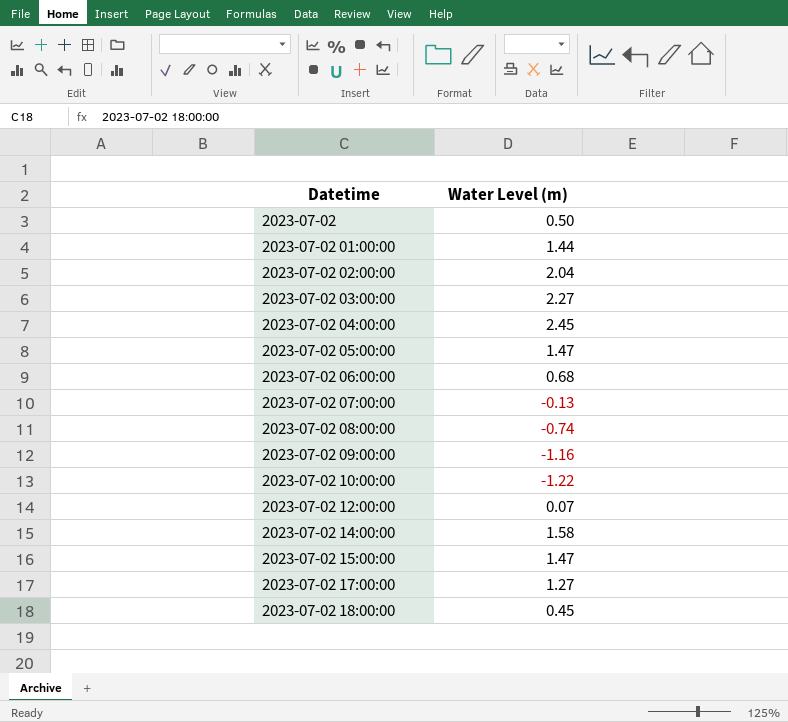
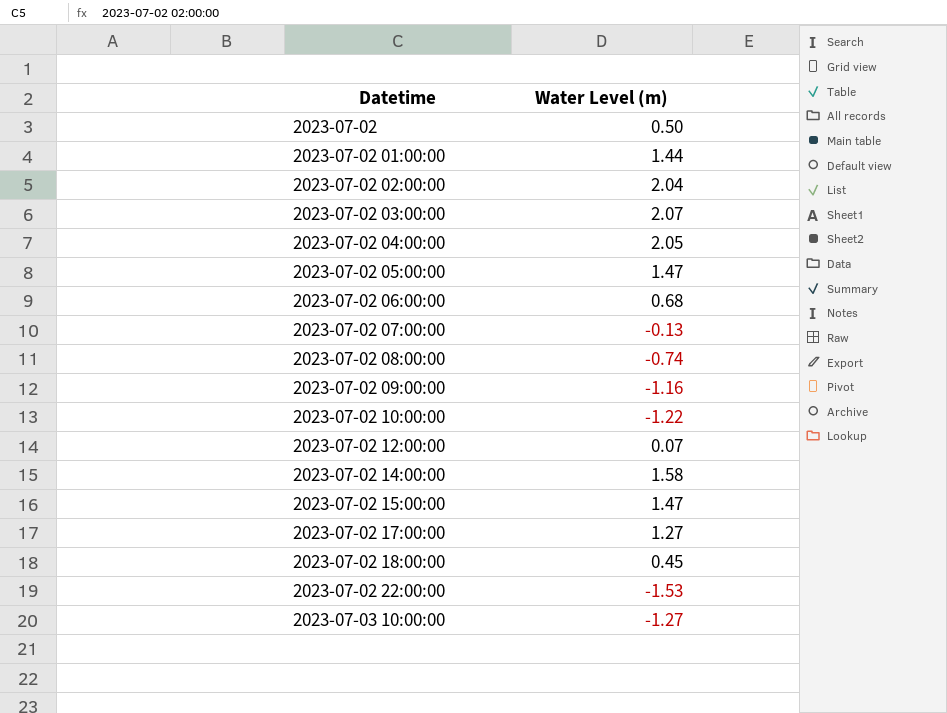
2023-07-02 03:00:00 | Water Level (m): 2.27 -> 2.07
2023-07-02 04:00:00 | Water Level (m): 2.45 -> 2.05
row 2023-07-02 22:00:00: none -> -1.53
row 2023-07-03 10:00:00: none -> -1.27

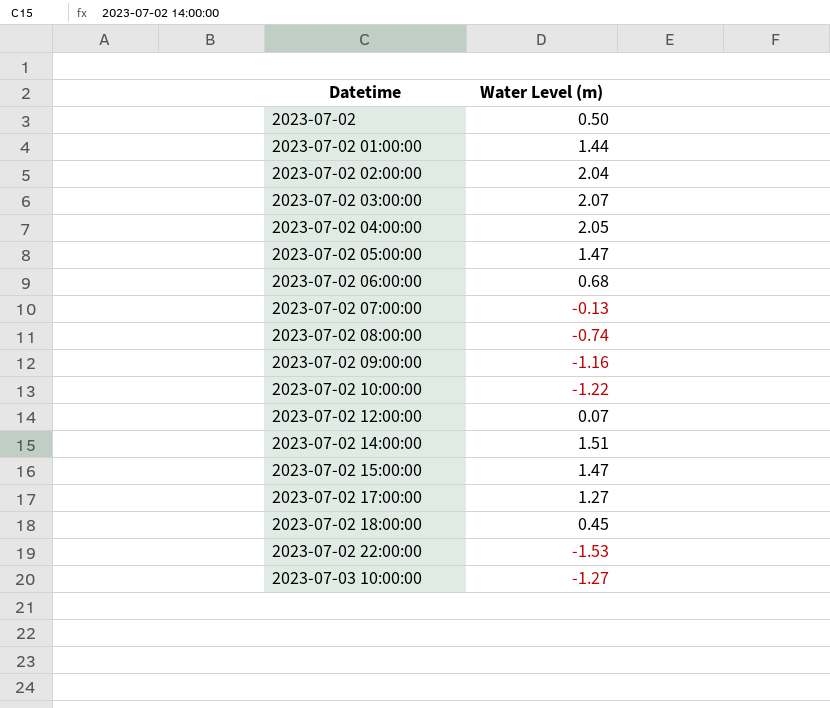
2023-07-02 14:00:00 | Water Level (m): 1.58 -> 1.51

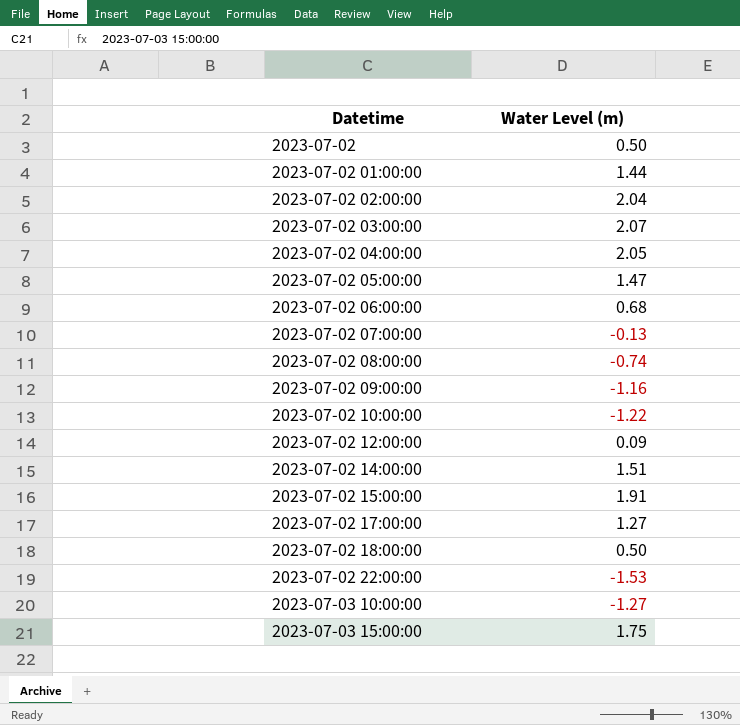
2023-07-02 12:00:00 | Water Level (m): 0.07 -> 0.09
2023-07-02 15:00:00 | Water Level (m): 1.47 -> 1.91
2023-07-02 18:00:00 | Water Level (m): 0.45 -> 0.50
row 2023-07-03 15:00:00: none -> 1.75

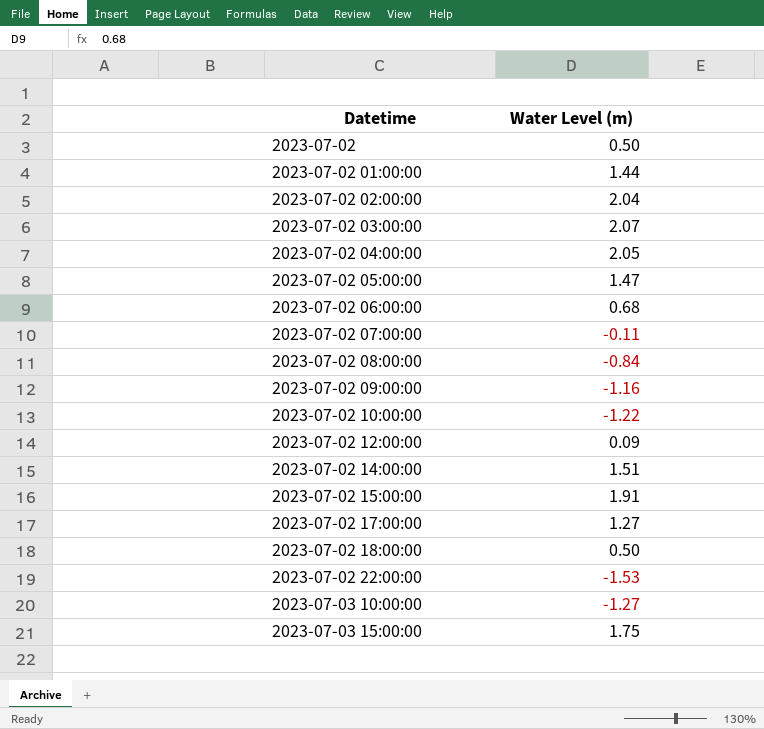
2023-07-02 07:00:00 | Water Level (m): -0.13 -> -0.11
2023-07-02 08:00:00 | Water Level (m): -0.74 -> -0.84

